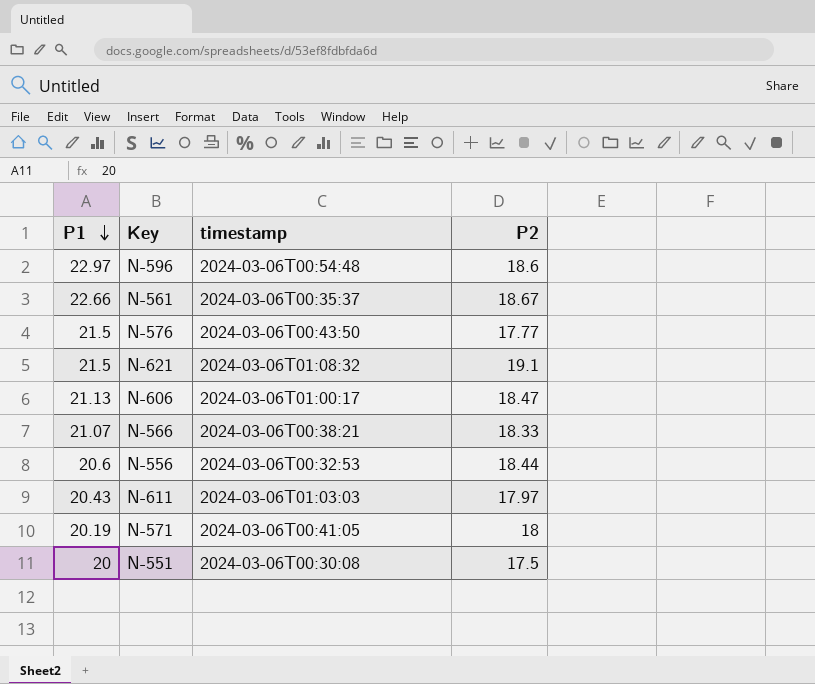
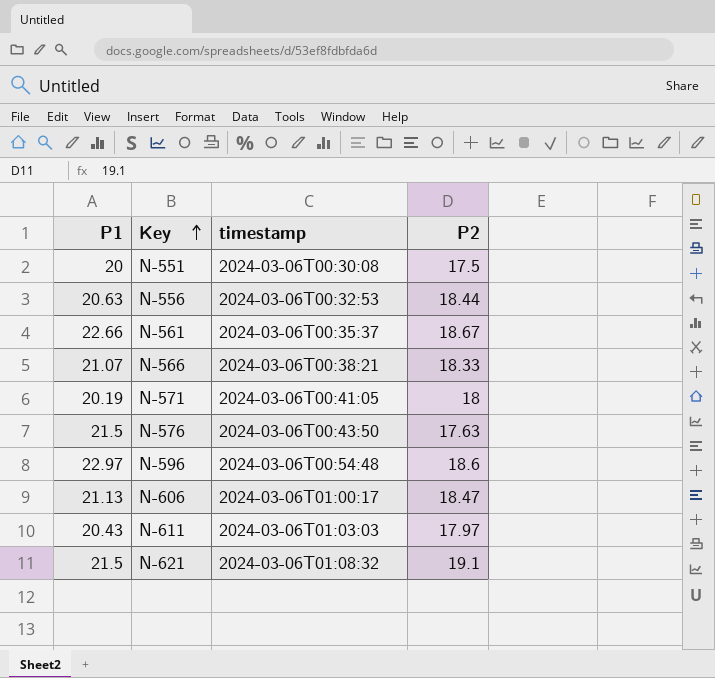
row order: P1 descending -> Key ascending
N-556 | P1: 20.6 -> 20.63
N-576 | P2: 17.77 -> 17.63

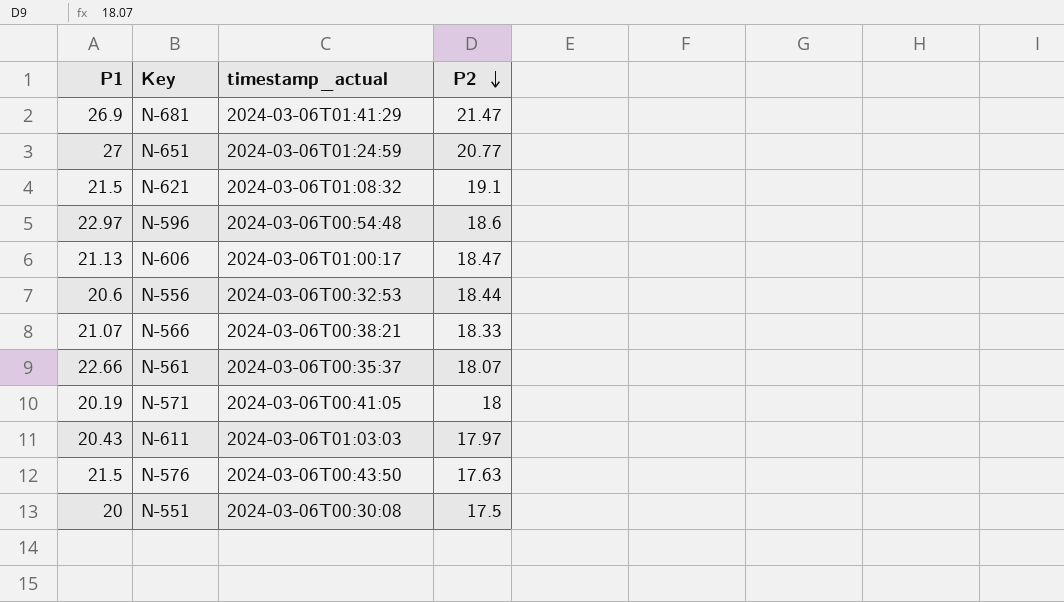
row order: Key ascending -> P2 descending
column name: timestamp -> timestamp_actual
row N-681: none -> 26.9 | 2024-03-06T01:41:29 | 21.47
row N-651: none -> 27 | 2024-03-06T01:24:59 | 20.77
N-556 | P1: 20.63 -> 20.6
N-561 | P2: 18.67 -> 18.07

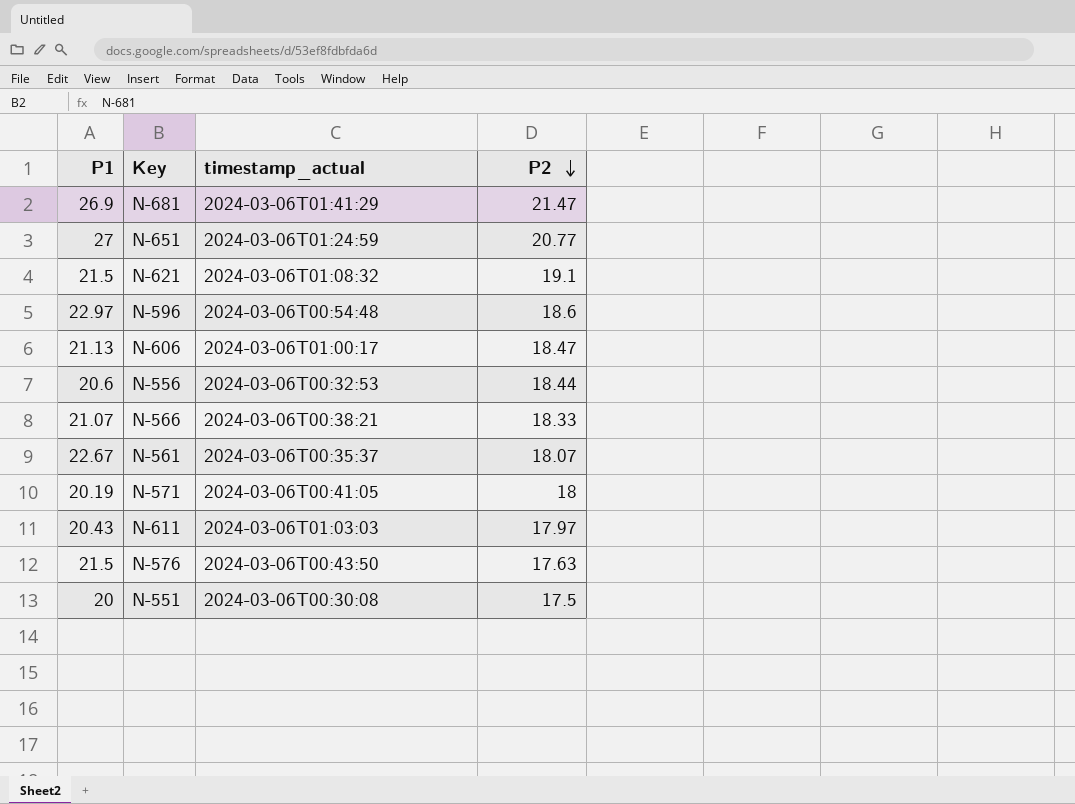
N-561 | P1: 22.66 -> 22.67

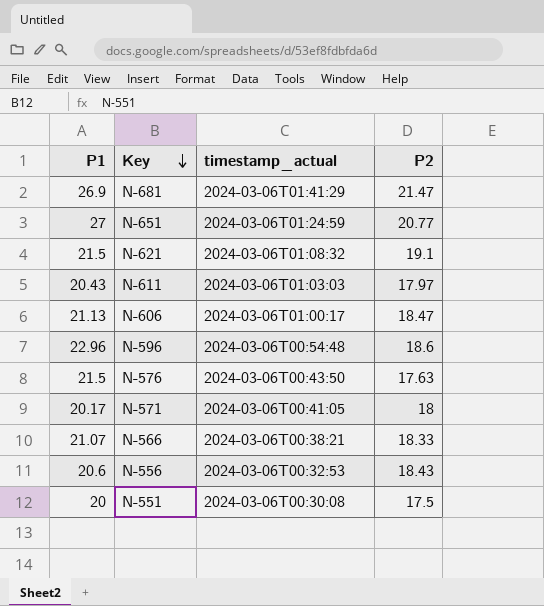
row order: P2 descending -> Key descending
row N-561: 22.67 | 2024-03-06T00:35:37 | 18.07 -> none
N-596 | P1: 22.97 -> 22.96
N-571 | P1: 20.19 -> 20.17
N-556 | P2: 18.44 -> 18.43

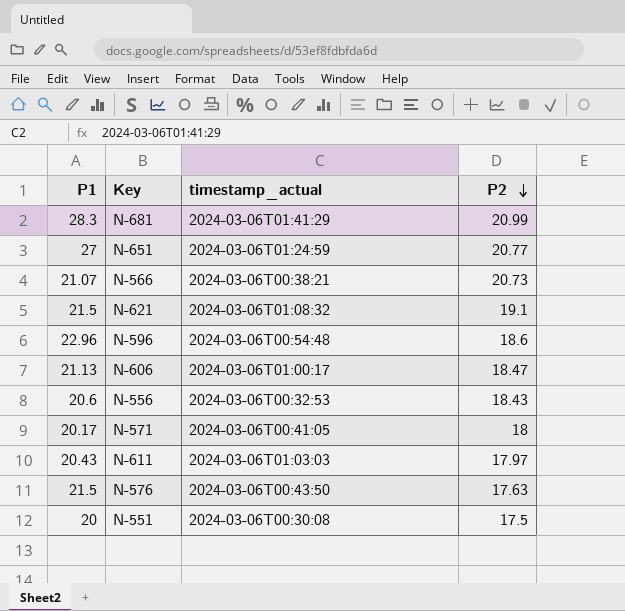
row order: Key descending -> P2 descending
N-681 | P1: 26.9 -> 28.3
N-681 | P2: 21.47 -> 20.99
N-566 | P2: 18.33 -> 20.73

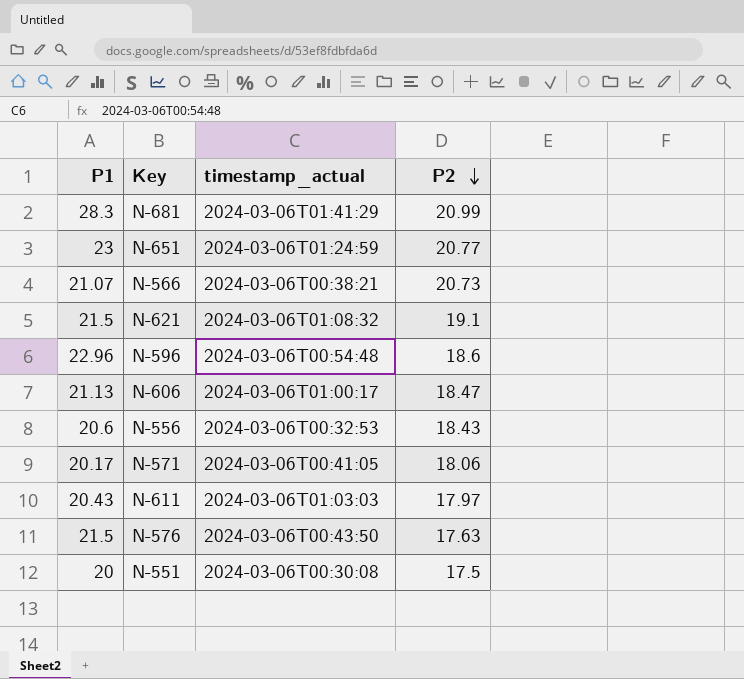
N-651 | P1: 27 -> 23
N-571 | P2: 18 -> 18.06

